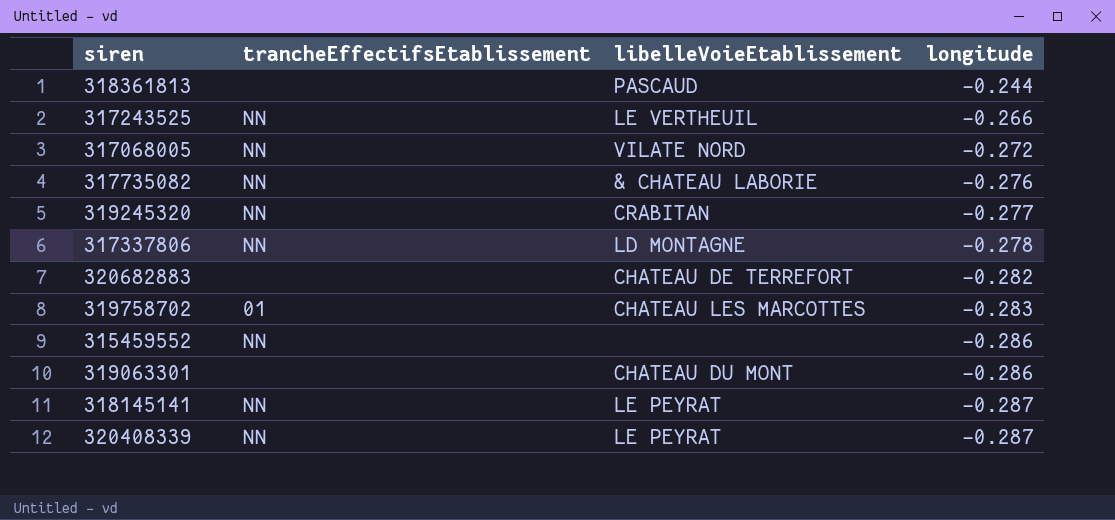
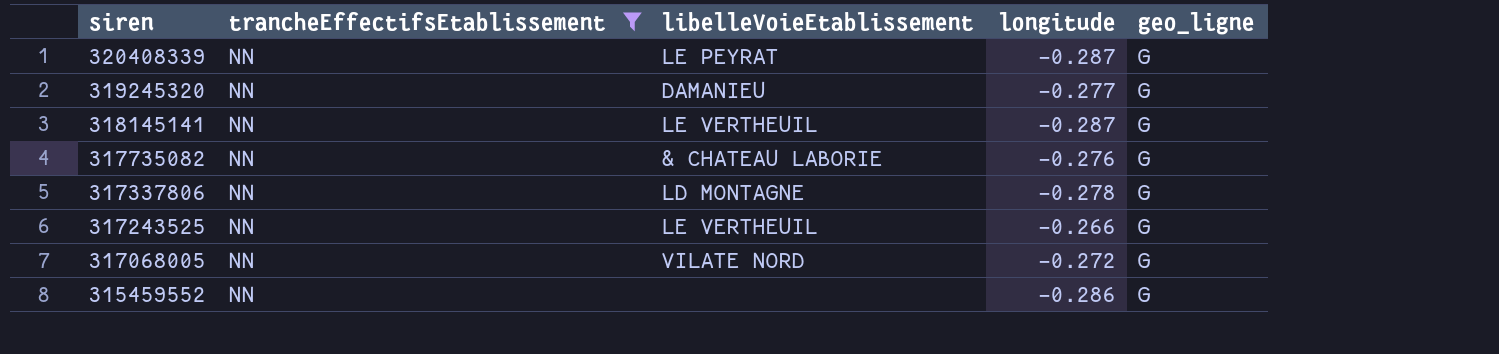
filter: none -> trancheEffectifsEtablissement = NN
row order: longitude descending -> siren descending
column geo_ligne | position: none -> 5
319245320 | libelleVoieEtablissement: CRABITAN -> DAMANIEU
318145141 | libelleVoieEtablissement: LE PEYRAT -> LE VERTHEUIL

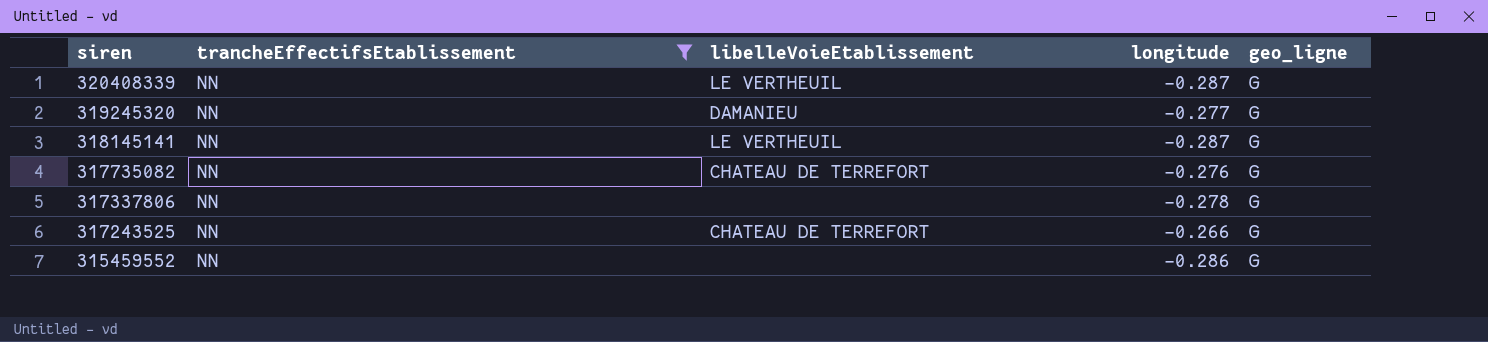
row 317068005: NN | VILATE NORD | -0.272 | G -> none
320408339 | libelleVoieEtablissement: LE PEYRAT -> LE VERTHEUIL
317735082 | libelleVoieEtablissement: & CHATEAU LABORIE -> CHATEAU DE TERREFORT
317337806 | libelleVoieEtablissement: LD MONTAGNE -> none
317243525 | libelleVoieEtablissement: LE VERTHEUIL -> CHATEAU DE TERREFORT

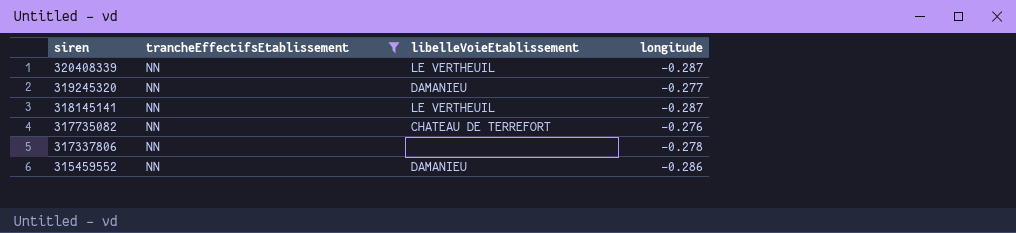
column geo_ligne | position: 5 -> none
row 317243525: NN | CHATEAU DE TERREFORT | -0.266 | G -> none
315459552 | libelleVoieEtablissement: none -> DAMANIEU

